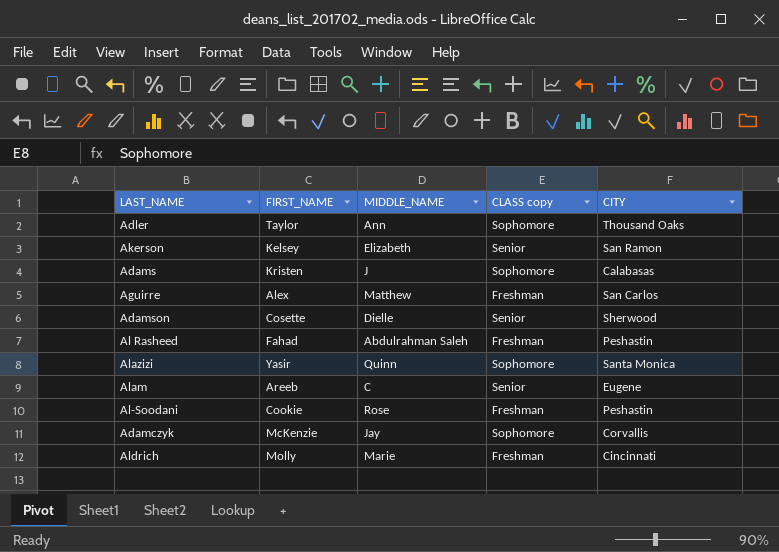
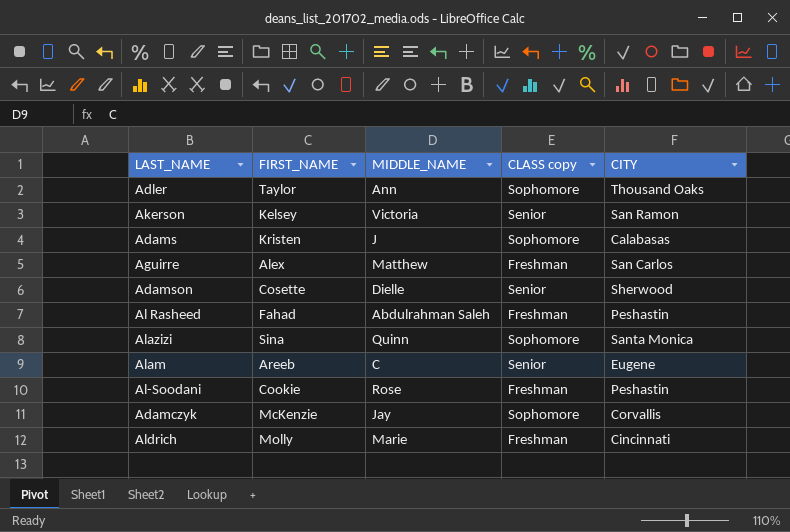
Akerson | MIDDLE_NAME: Elizabeth -> Victoria
Alazizi | FIRST_NAME: Yasir -> Sina

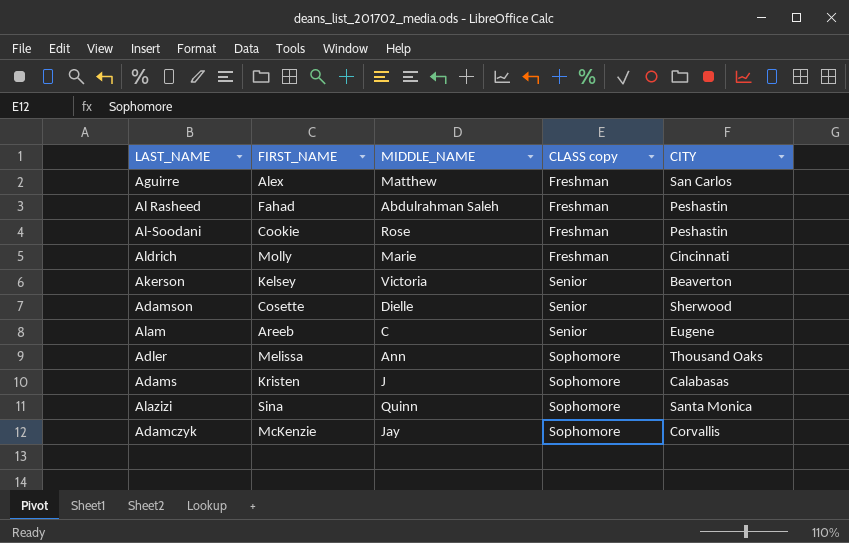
row order: none -> CLASS copy ascending
Akerson | CITY: San Ramon -> Beaverton
Adler | FIRST_NAME: Taylor -> Melissa

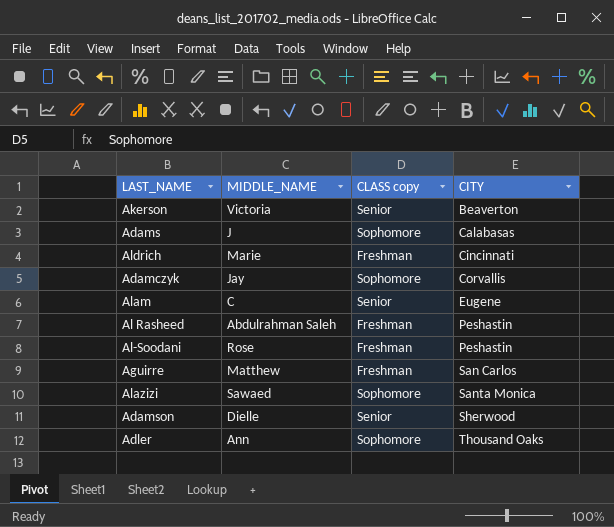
row order: CLASS copy ascending -> CITY ascending
column FIRST_NAME | position: 2 -> none
Alazizi | MIDDLE_NAME: Quinn -> Sawaed

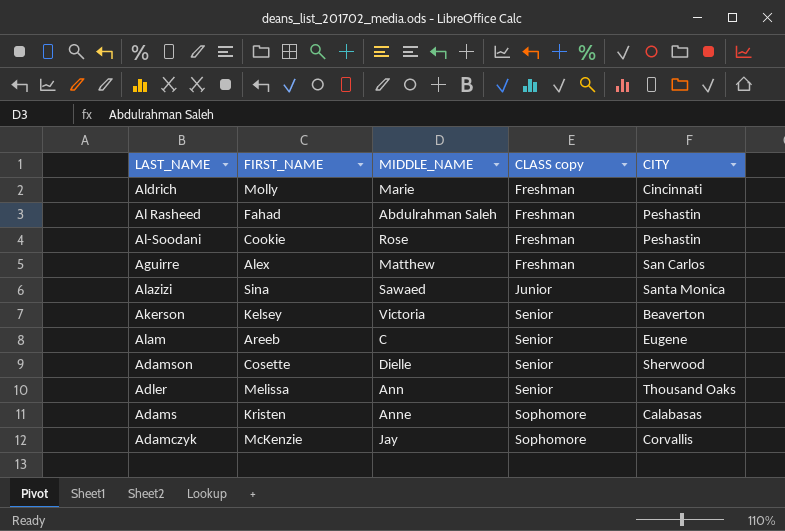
row order: CITY ascending -> CLASS copy ascending
column FIRST_NAME | position: none -> 2
Alazizi | CLASS copy: Sophomore -> Junior
Adler | CLASS copy: Sophomore -> Senior
Adams | MIDDLE_NAME: J -> Anne

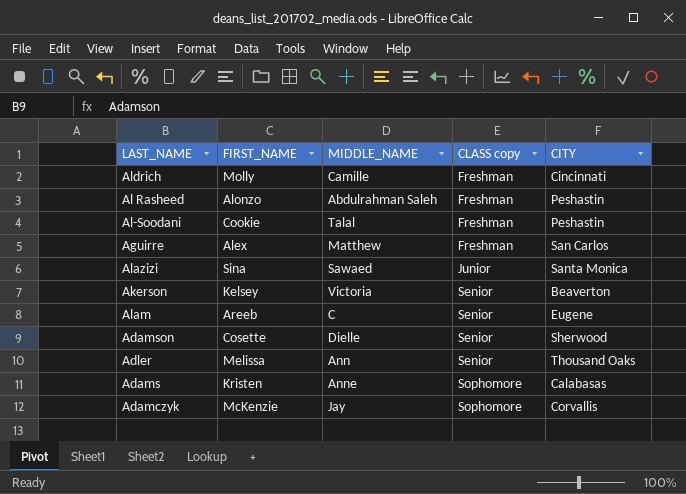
Aldrich | MIDDLE_NAME: Marie -> Camille
Al Rasheed | FIRST_NAME: Fahad -> Alonzo
Al-Soodani | MIDDLE_NAME: Rose -> Talal

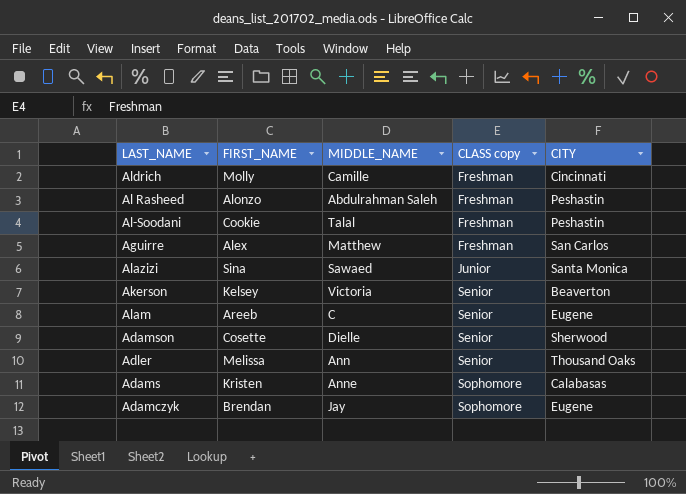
Adamczyk | FIRST_NAME: McKenzie -> Brendan
Adamczyk | CITY: Corvallis -> Eugene

